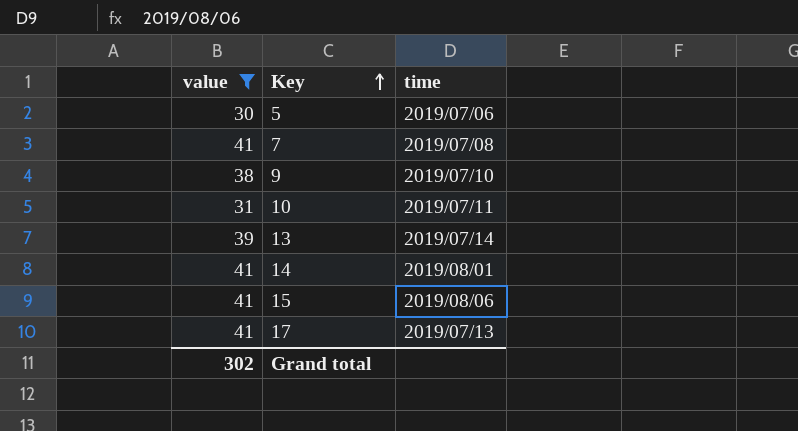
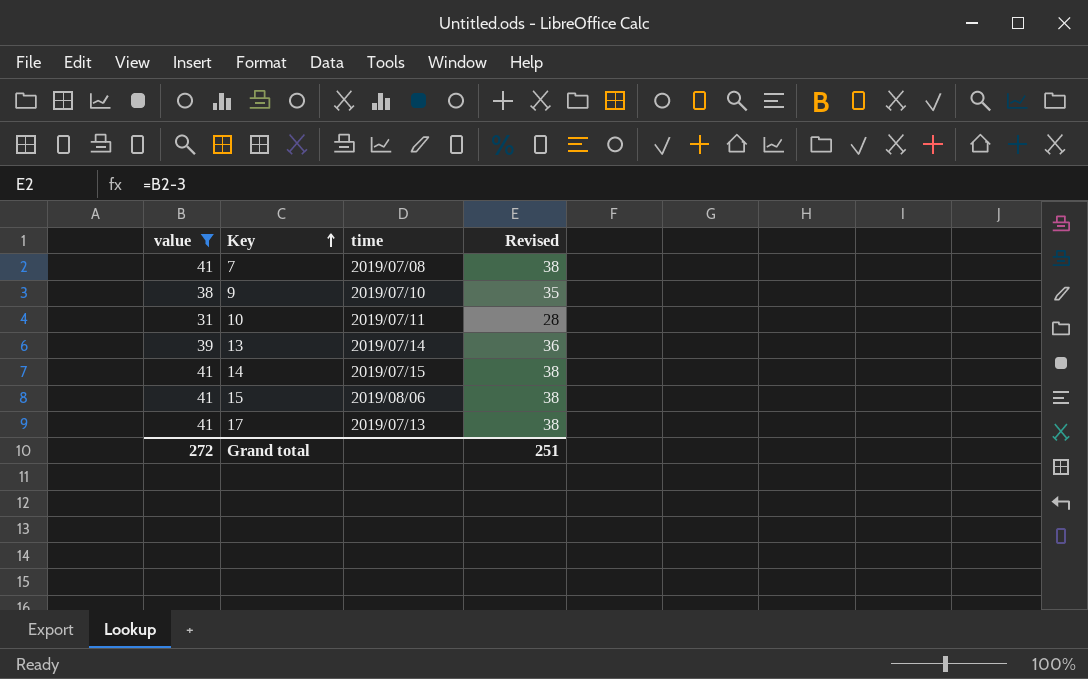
column Revised | formula: none -> [value] - 3
row 5: 30 | 2019/07/06 -> none
14 | time: 2019/08/01 -> 2019/07/15
Grand total | value: 302 -> 272

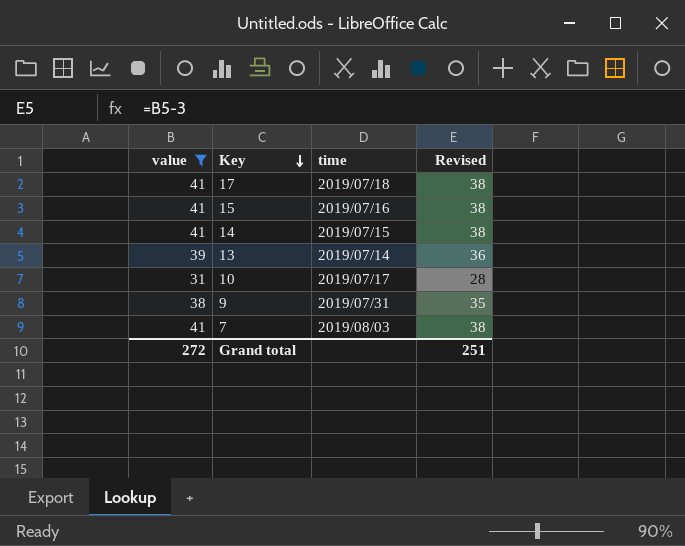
row order: Key ascending -> Key descending
17 | time: 2019/07/13 -> 2019/07/18
15 | time: 2019/08/06 -> 2019/07/16
10 | time: 2019/07/11 -> 2019/07/17
9 | time: 2019/07/10 -> 2019/07/31
7 | time: 2019/07/08 -> 2019/08/03

